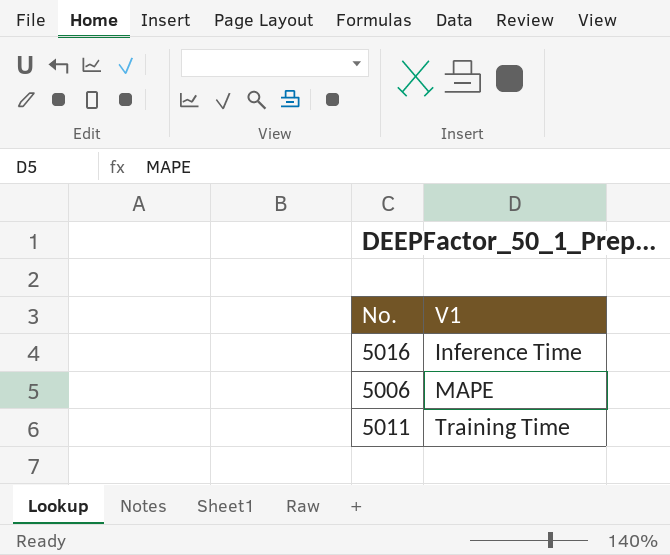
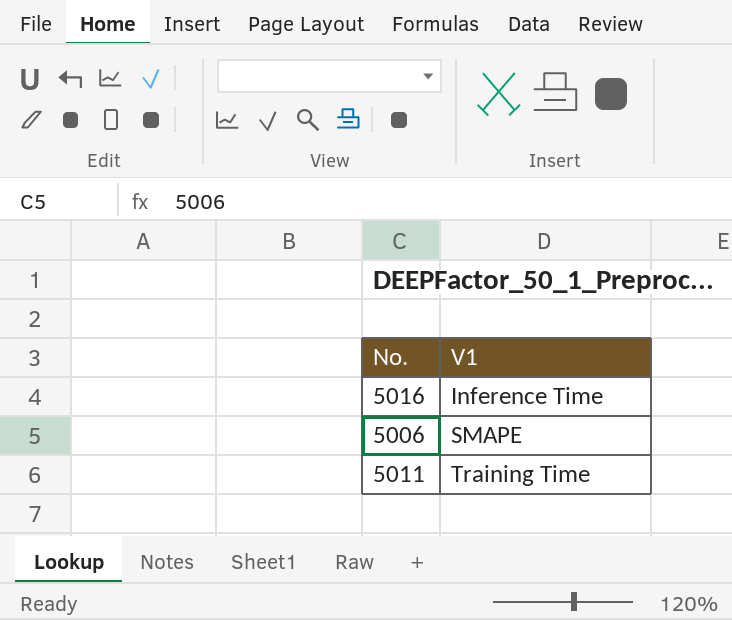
5006 | V1: MAPE -> SMAPE

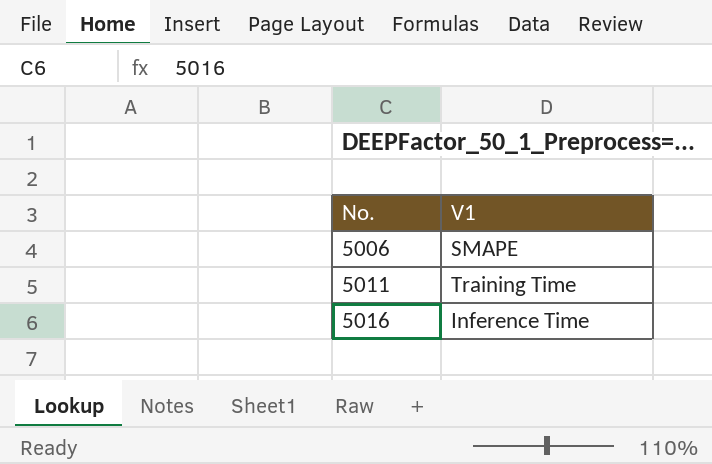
row order: V1 ascending -> No. ascending

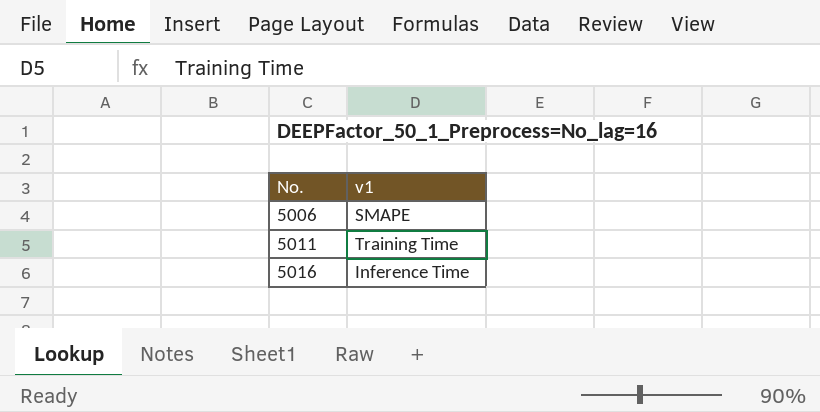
column name: V1 -> v1

